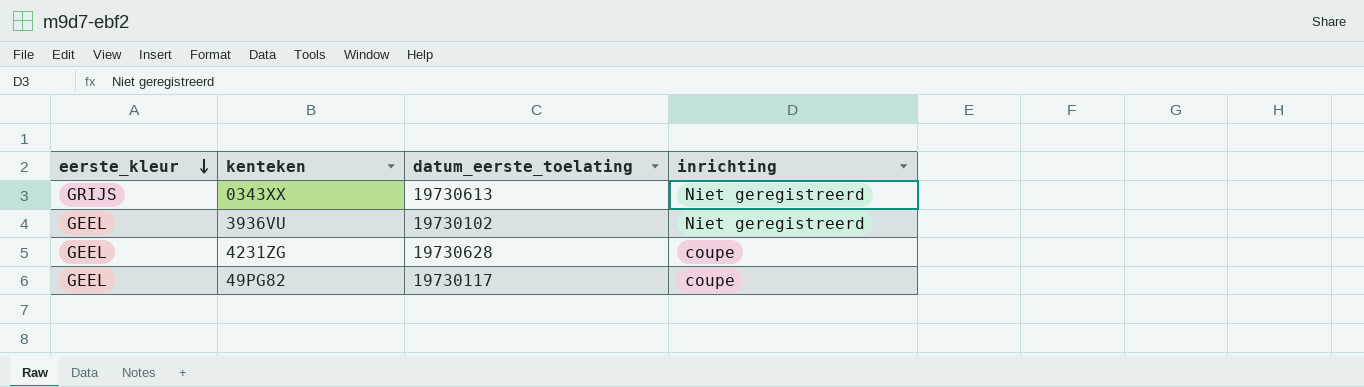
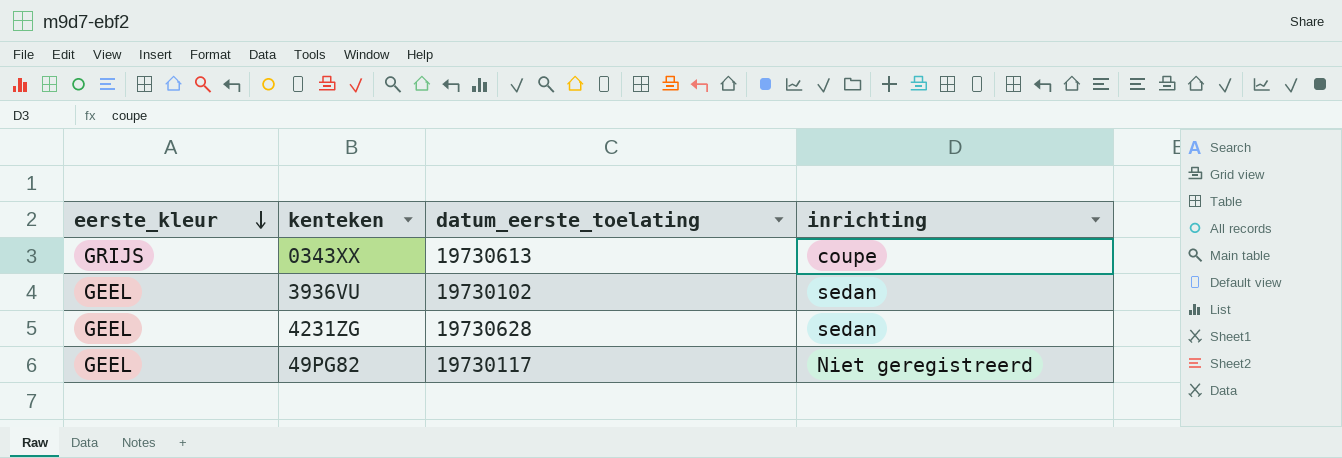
0343XX | inrichting: Niet geregistreerd -> coupe
3936VU | inrichting: Niet geregistreerd -> sedan
4231ZG | inrichting: coupe -> sedan
49PG82 | inrichting: coupe -> Niet geregistreerd

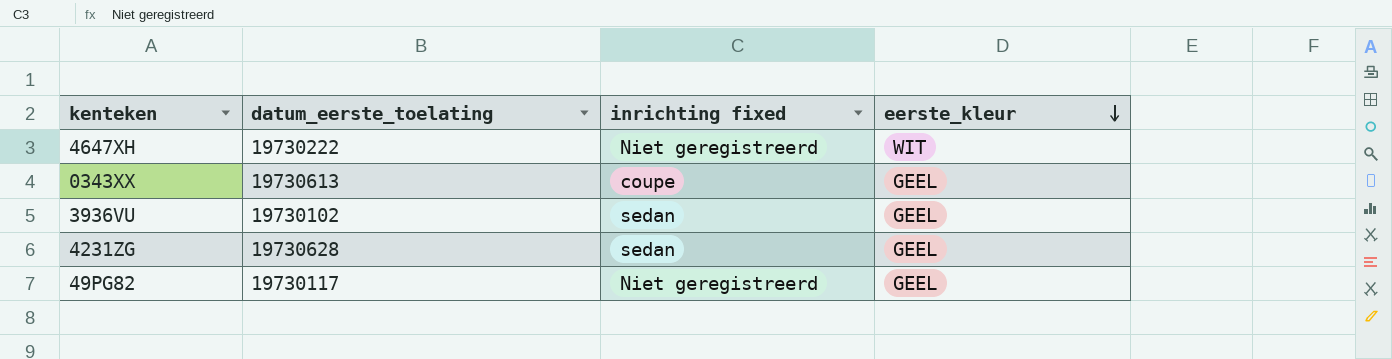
column name: inrichting -> inrichting fixed
column eerste_kleur | position: 1 -> 4
row 4647XH: none -> 19730222 | Niet geregistreerd | WIT
0343XX | eerste_kleur: GRIJS -> GEEL

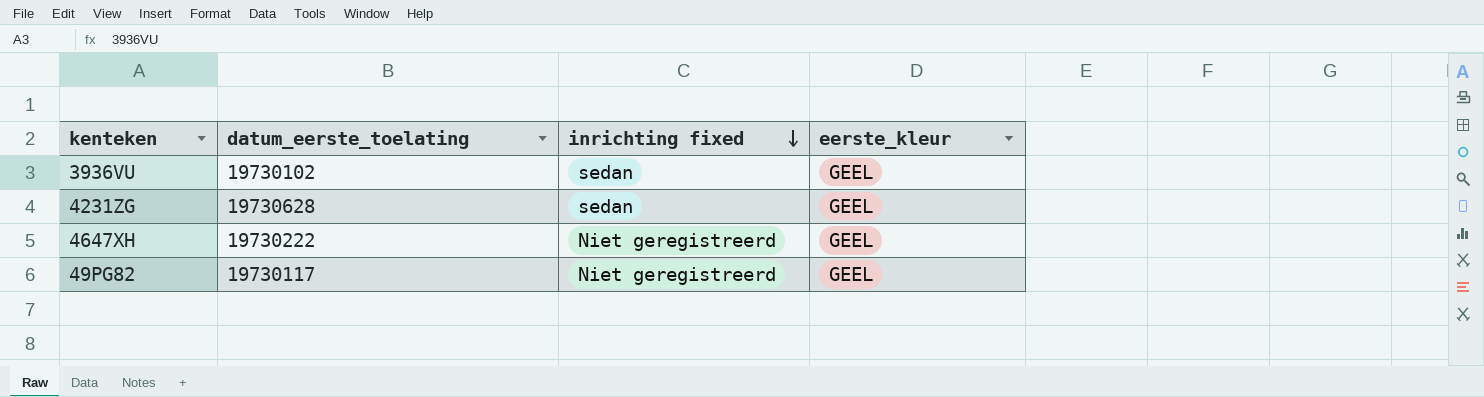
row order: eerste_kleur descending -> inrichting fixed descending
row 0343XX: 19730613 | coupe | GEEL -> none
4647XH | eerste_kleur: WIT -> GEEL

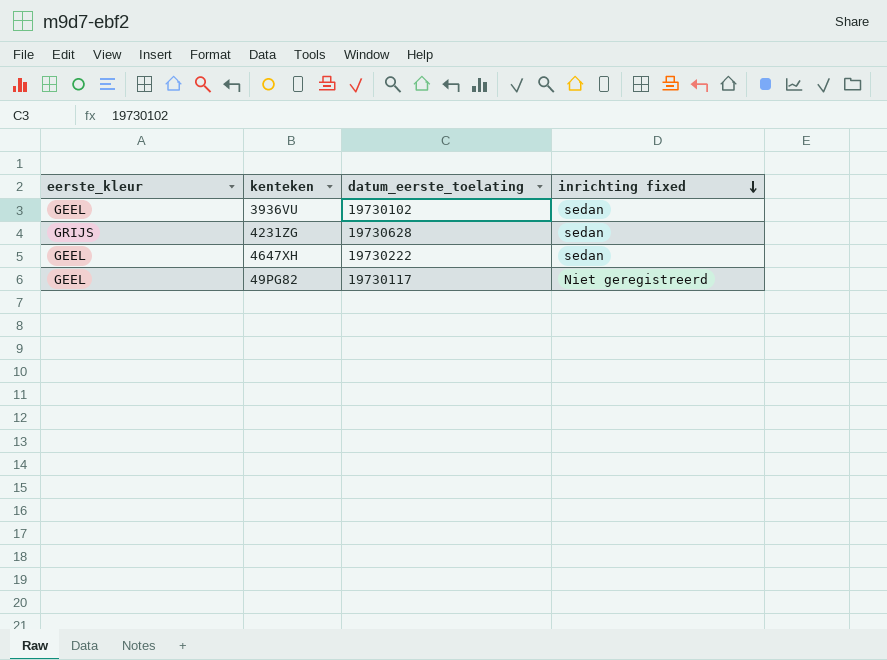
column eerste_kleur | position: 4 -> 1
4231ZG | eerste_kleur: GEEL -> GRIJS
4647XH | inrichting fixed: Niet geregistreerd -> sedan

